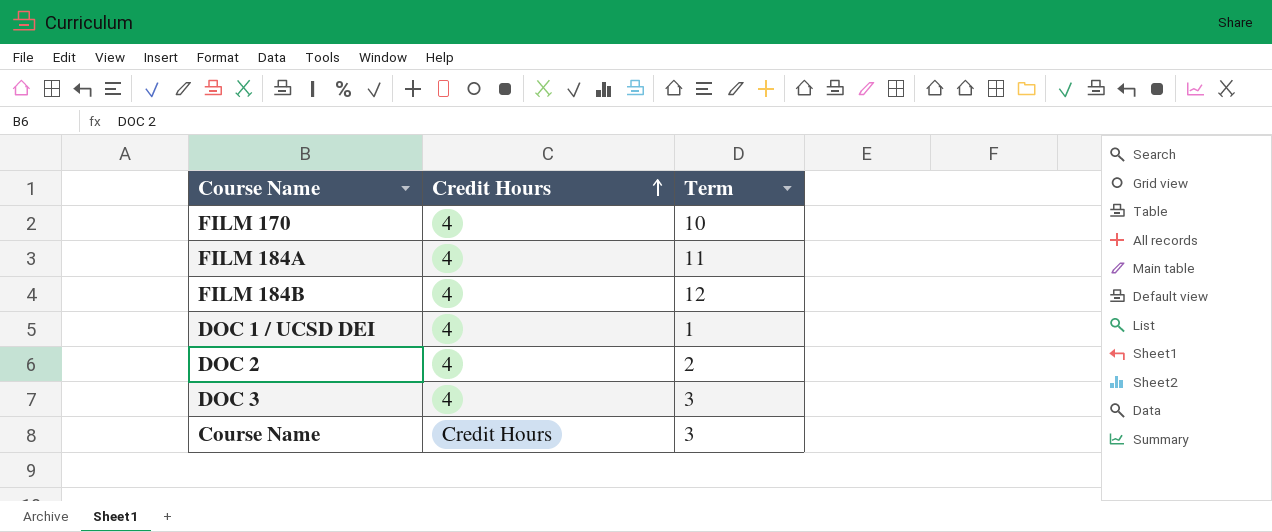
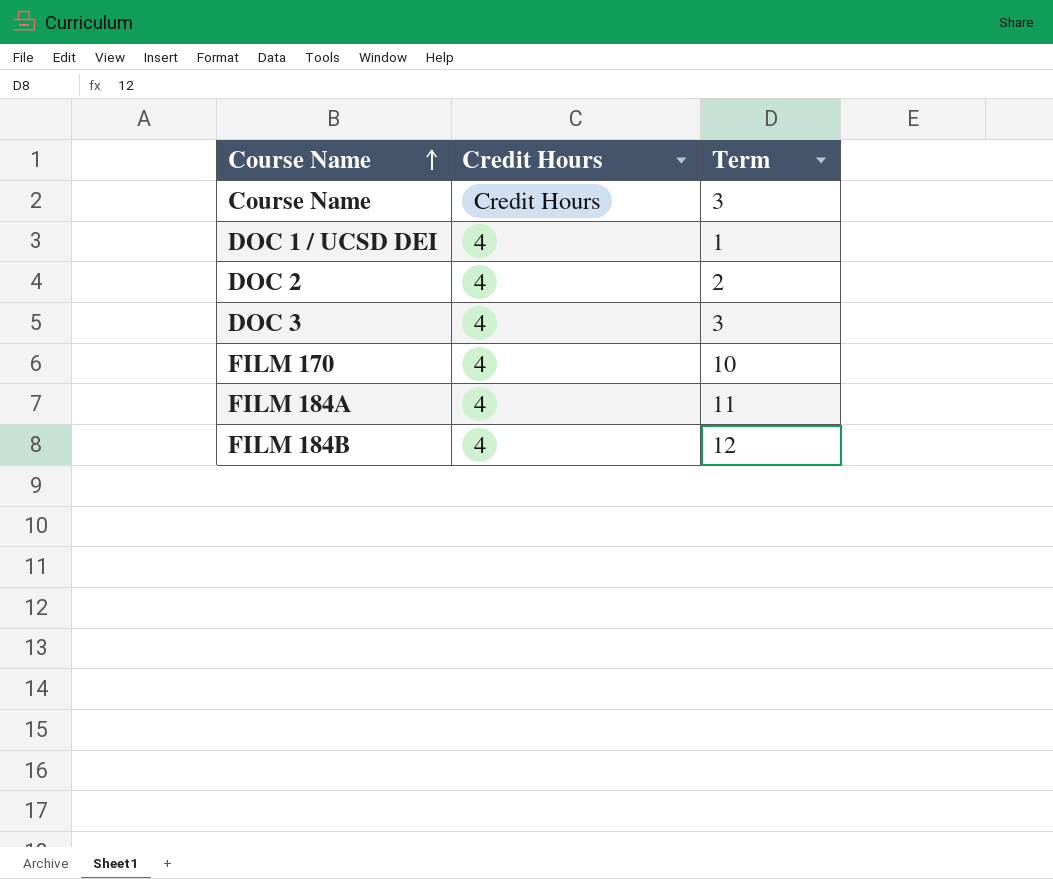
row order: Credit Hours ascending -> Course Name ascending

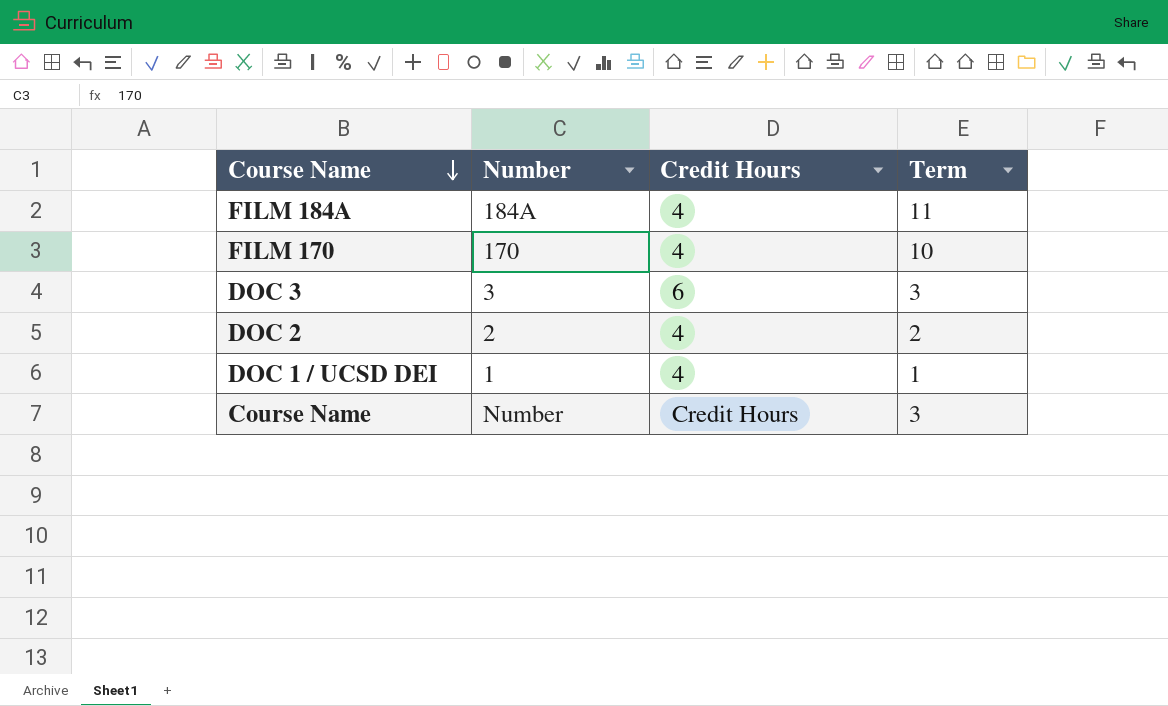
row order: Course Name ascending -> Course Name descending
column Number | position: none -> 2
row FILM 184B: 4 | 12 -> none
DOC 3 | Credit Hours: 4 -> 6

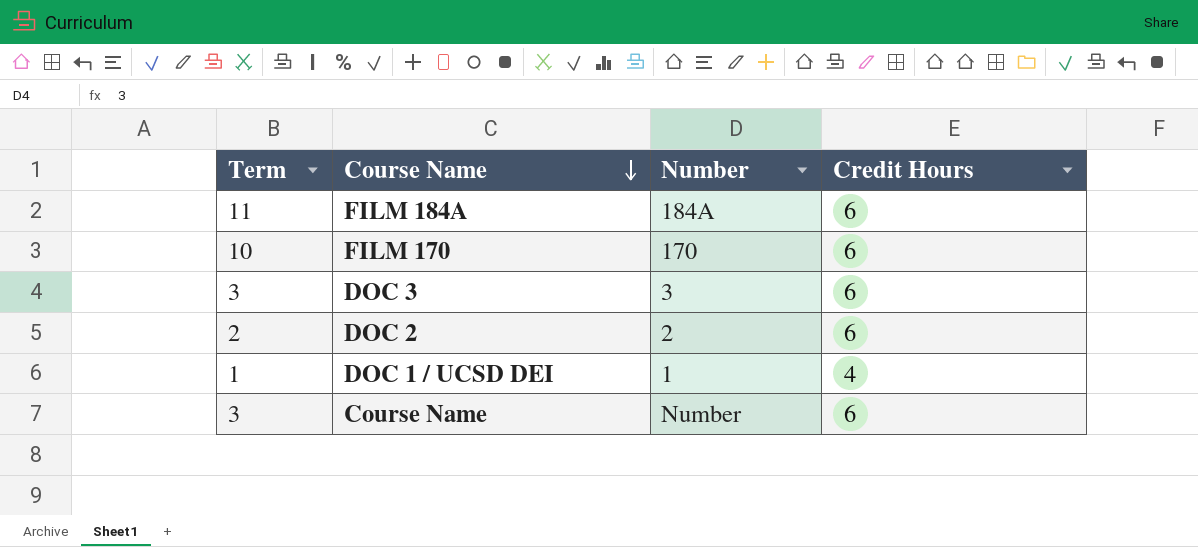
column Term | position: 4 -> 1
FILM 184A | Credit Hours: 4 -> 6
FILM 170 | Credit Hours: 4 -> 6
DOC 2 | Credit Hours: 4 -> 6
Course Name | Credit Hours: Credit Hours -> 6

